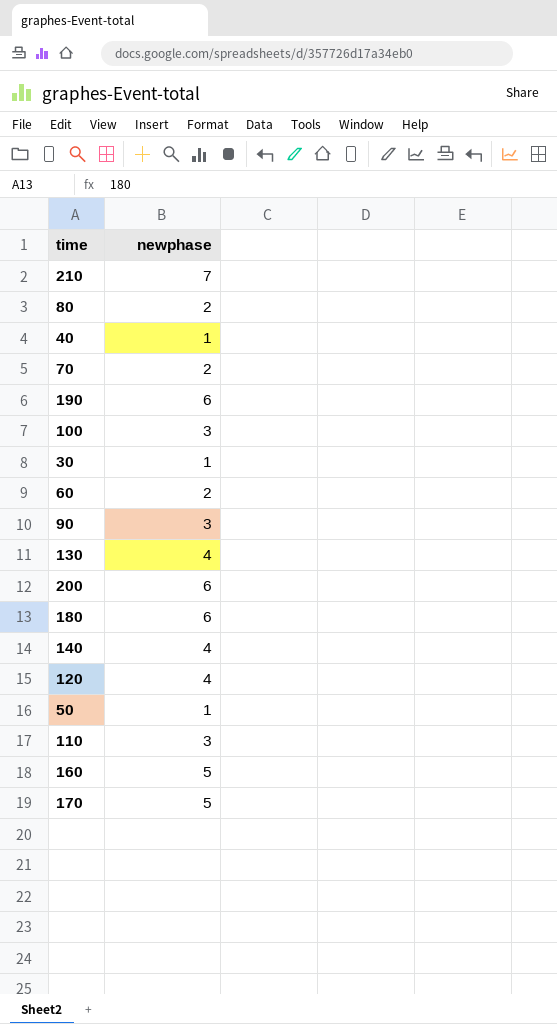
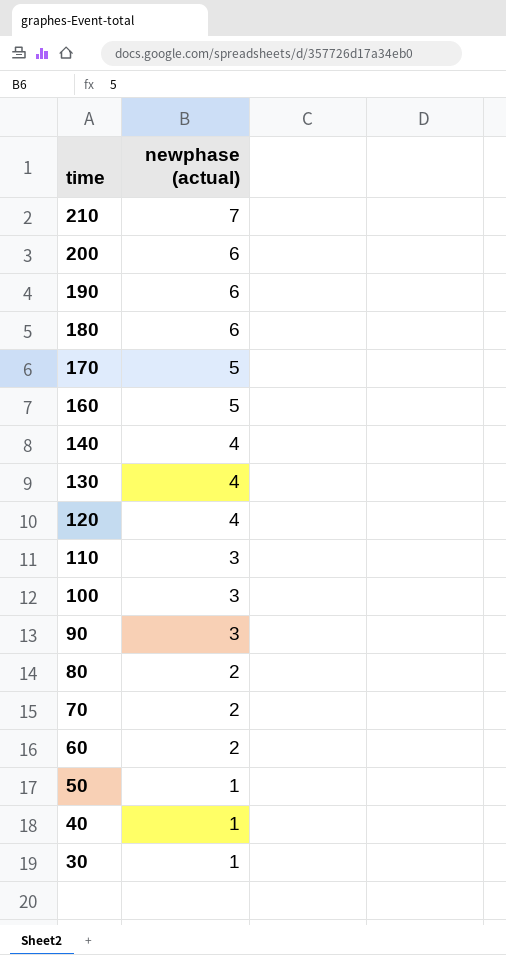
row order: none -> time descending
column name: newphase -> newphase (actual)

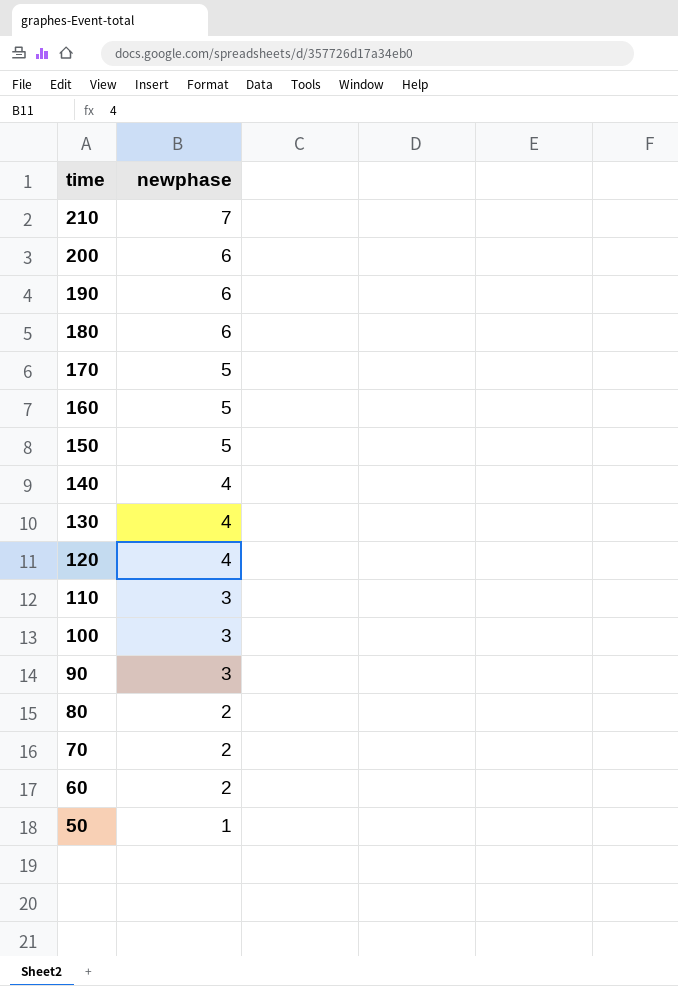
column name: newphase (actual) -> newphase
row 40: 1 -> none
row 30: 1 -> none
row 150: none -> 5

